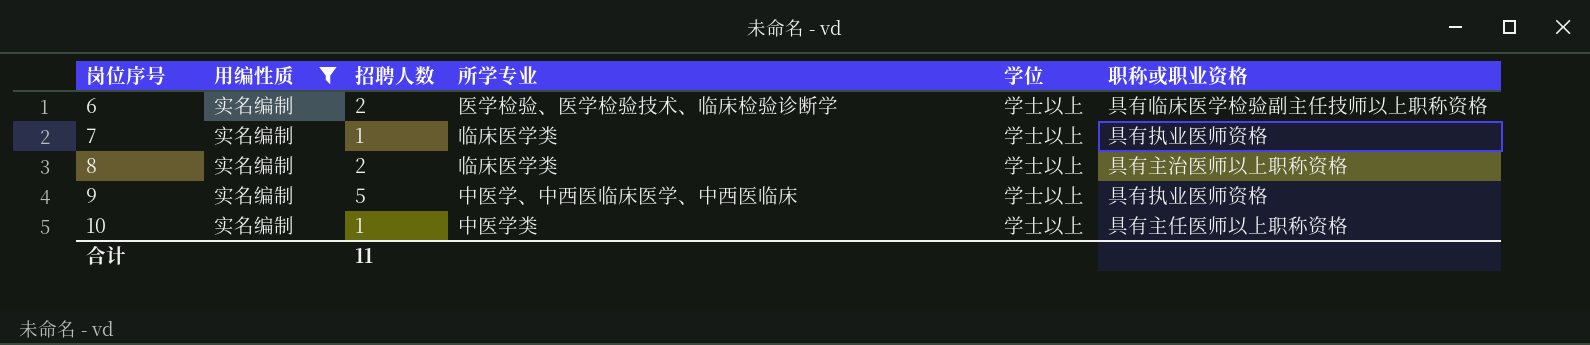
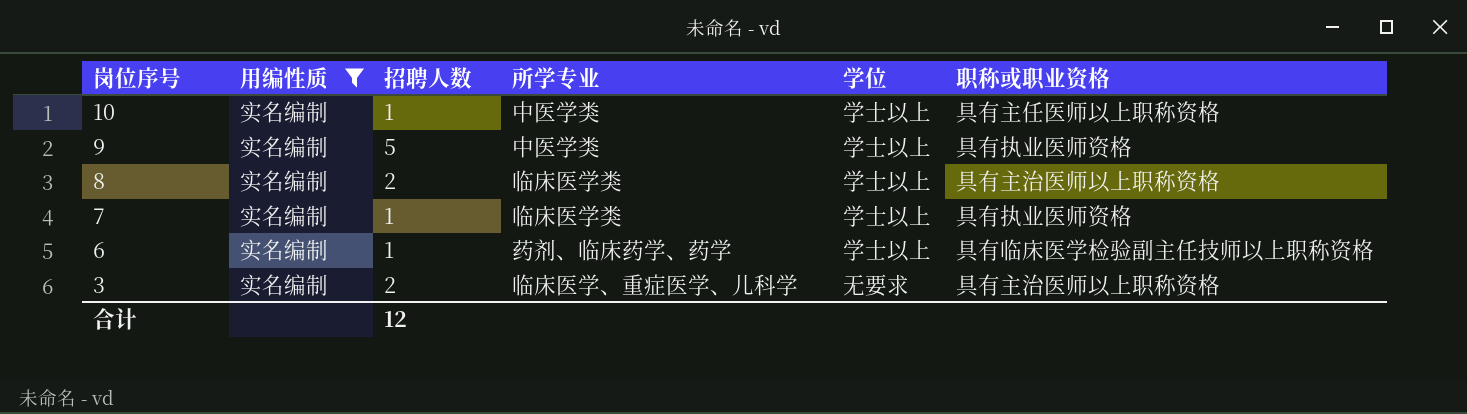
row order: 岗位序号 ascending -> 岗位序号 descending
9 | 所学专业: 中医学、中西医临床医学、中西医临床 -> 中医学类
6 | 招聘人数: 2 -> 1
6 | 所学专业: 医学检验、医学检验技术、临床检验诊断学 -> 药剂、临床药学、药学
row 3: none -> 实名编制 | 2 | 临床医学、重症医学、儿科学 | 无要求 | 具有主治医师以上职称资格
合计 | 招聘人数: 11 -> 12

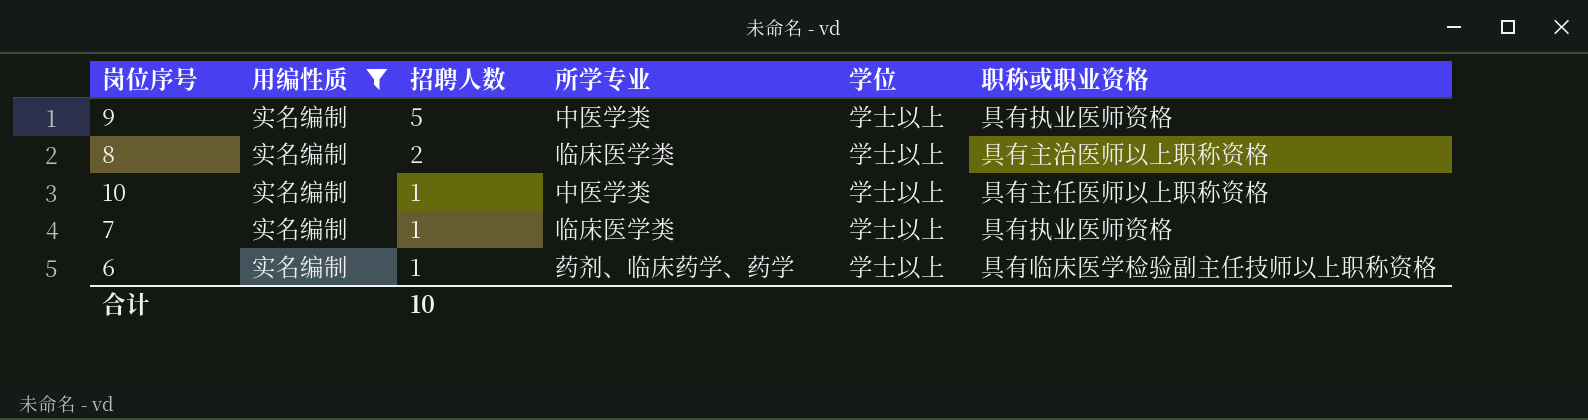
row order: 岗位序号 descending -> 招聘人数 descending
row 3: 实名编制 | 2 | 临床医学、重症医学、儿科学 | 无要求 | 具有主治医师以上职称资格 -> none
合计 | 招聘人数: 12 -> 10

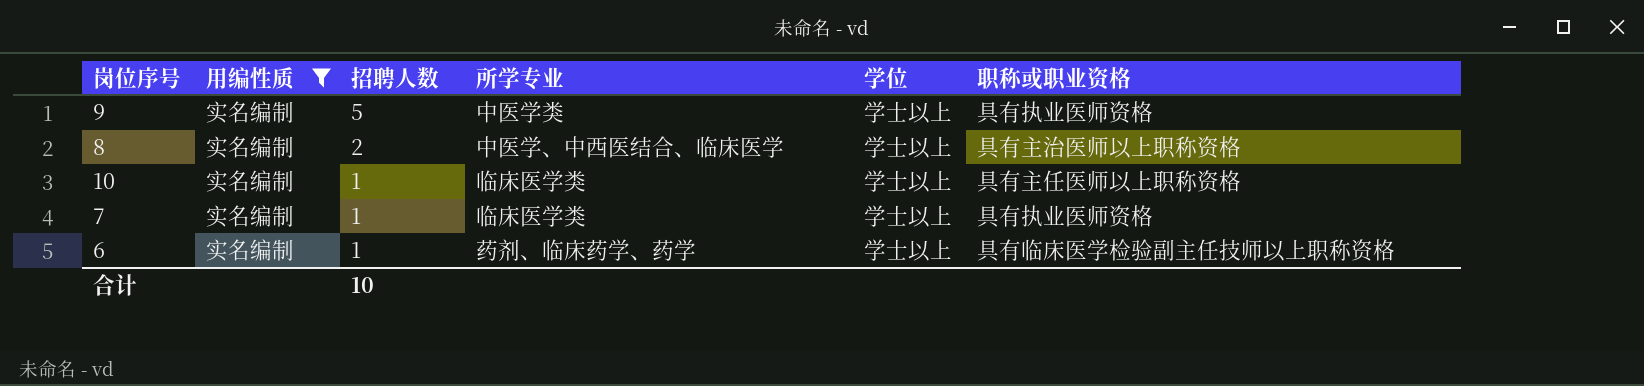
8 | 所学专业: 临床医学类 -> 中医学、中西医结合、临床医学
10 | 所学专业: 中医学类 -> 临床医学类

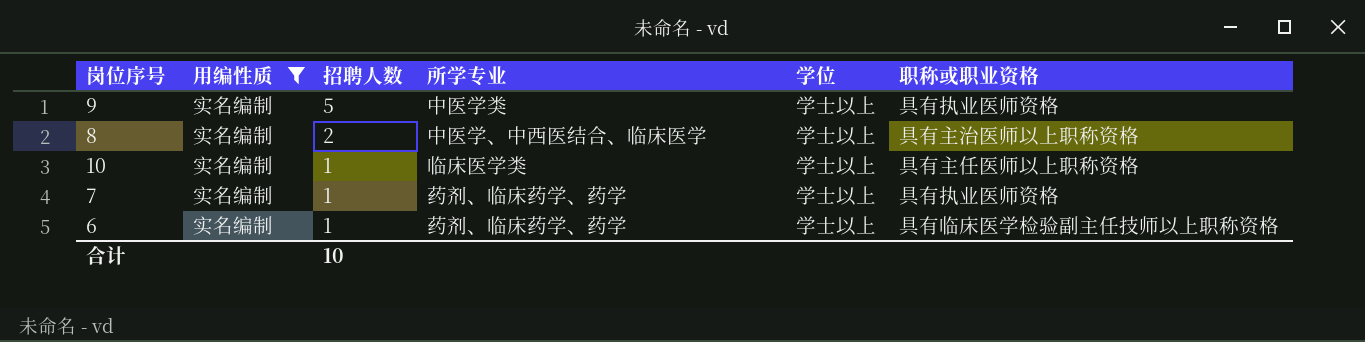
7 | 所学专业: 临床医学类 -> 药剂、临床药学、药学

